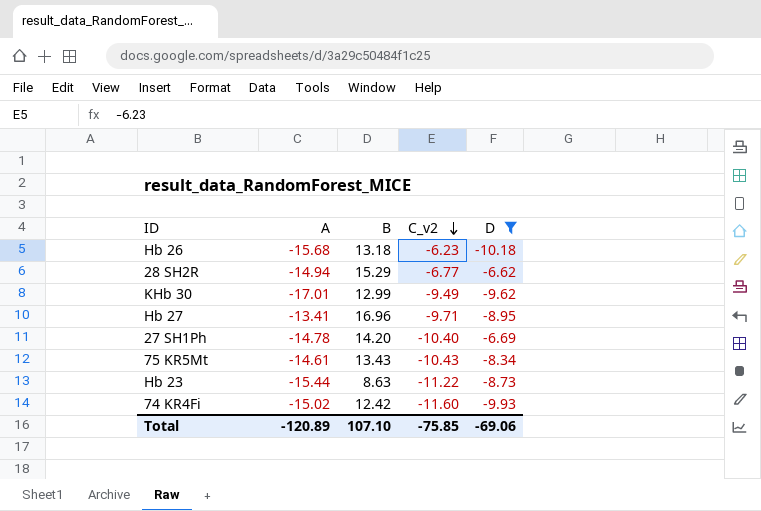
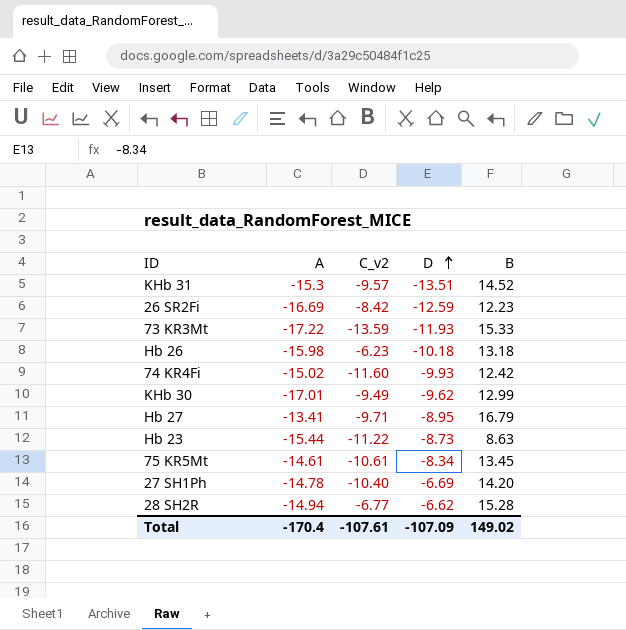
filter: D >= -10.18 -> none
row order: C_v2 descending -> D ascending
column B | position: 3 -> 5
Hb 26 | A: -15.68 -> -15.98
Hb 27 | B: 16.96 -> 16.79
75 KR5Mt | C_v2: -10.43 -> -10.61
75 KR5Mt | B: 13.43 -> 13.45
28 SH2R | B: 15.29 -> 15.28
Total | A: -120.89 -> -170.4
Total | C_v2: -75.85 -> -107.61
Total | D: -69.06 -> -107.09
Total | B: 107.10 -> 149.02

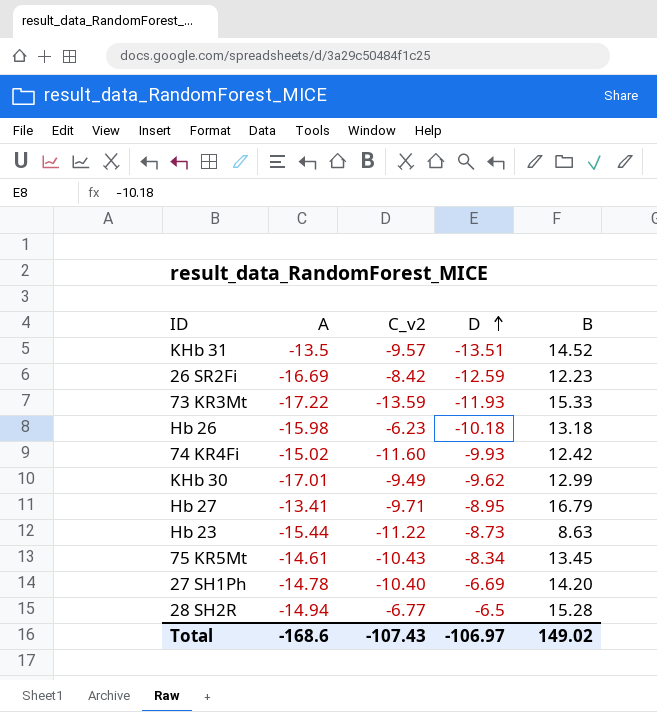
KHb 31 | A: -15.3 -> -13.5
75 KR5Mt | C_v2: -10.61 -> -10.43
28 SH2R | D: -6.62 -> -6.5
Total | A: -170.4 -> -168.6
Total | C_v2: -107.61 -> -107.43
Total | D: -107.09 -> -106.97

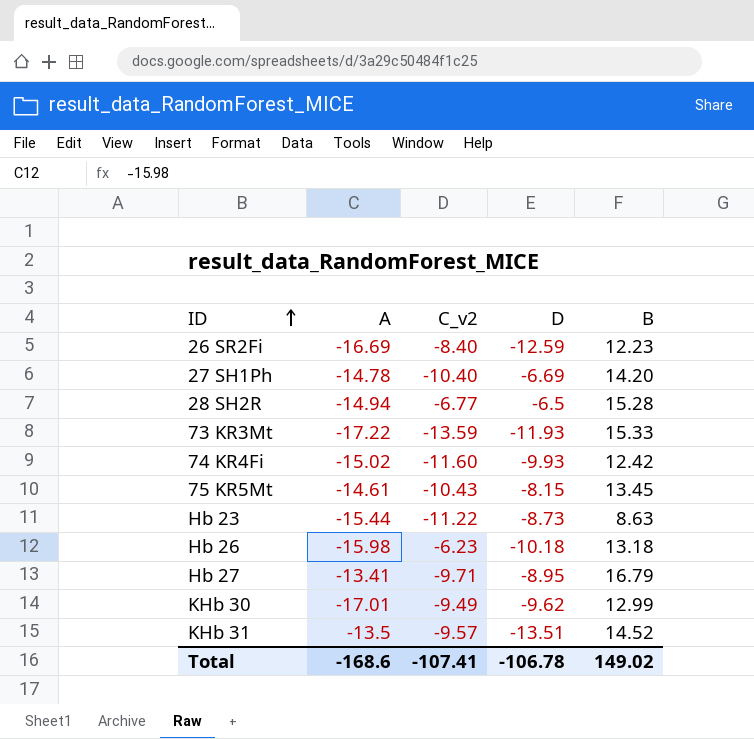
row order: D ascending -> ID ascending
26 SR2Fi | C_v2: -8.42 -> -8.40
75 KR5Mt | D: -8.34 -> -8.15
Total | C_v2: -107.43 -> -107.41
Total | D: -106.97 -> -106.78

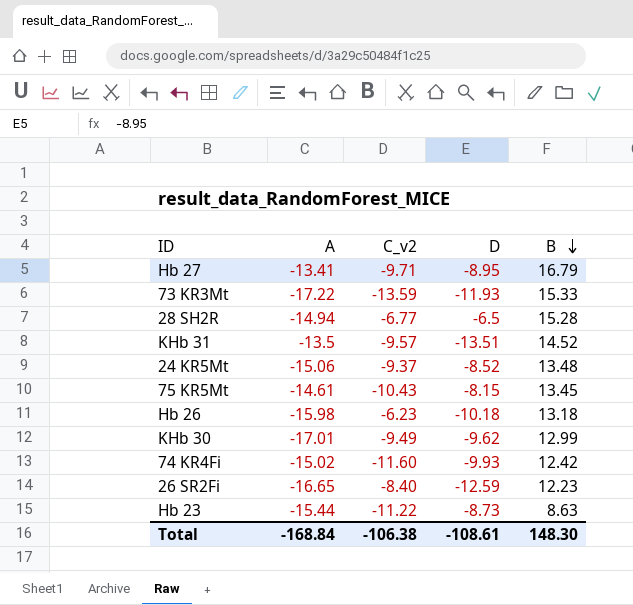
row order: ID ascending -> B descending
row 27 SH1Ph: -14.78 | -10.40 | -6.69 | 14.20 -> none
row 24 KR5Mt: none -> -15.06 | -9.37 | -8.52 | 13.48
26 SR2Fi | A: -16.69 -> -16.65
Total | A: -168.6 -> -168.84
Total | C_v2: -107.41 -> -106.38
Total | D: -106.78 -> -108.61
Total | B: 149.02 -> 148.30

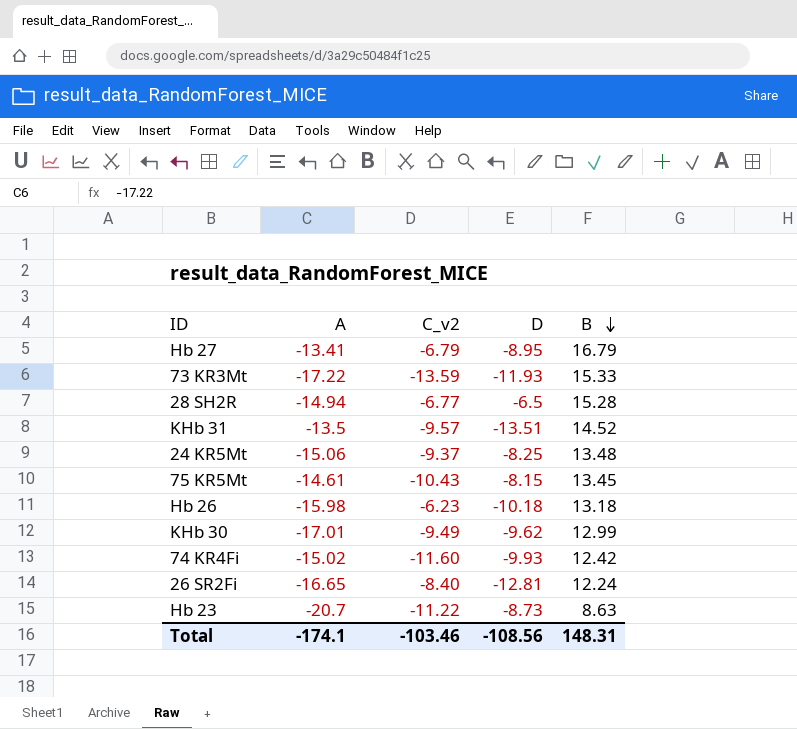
Hb 27 | C_v2: -9.71 -> -6.79
24 KR5Mt | D: -8.52 -> -8.25
26 SR2Fi | D: -12.59 -> -12.81
26 SR2Fi | B: 12.23 -> 12.24
Hb 23 | A: -15.44 -> -20.7
Total | A: -168.84 -> -174.1
Total | C_v2: -106.38 -> -103.46
Total | D: -108.61 -> -108.56
Total | B: 148.30 -> 148.31

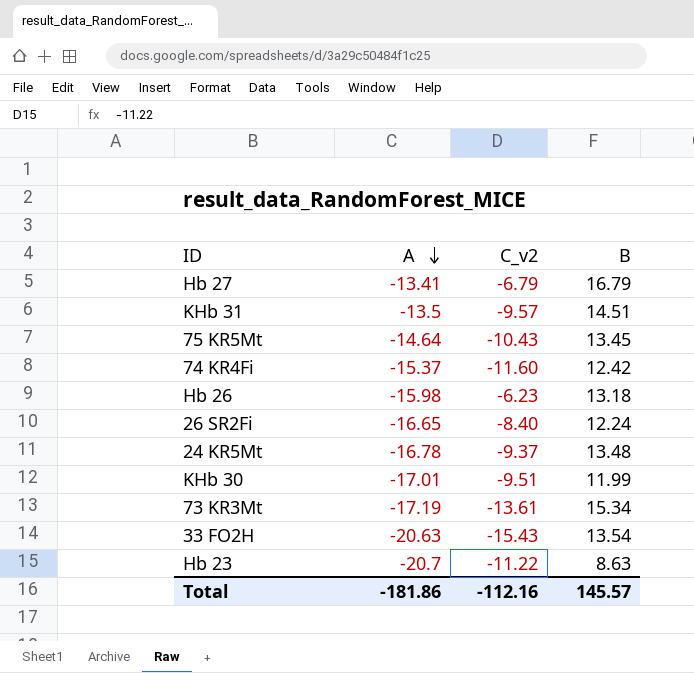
row order: B descending -> A descending
column D | position: 4 -> none
row 28 SH2R: -14.94 | -6.77 | -6.5 | 15.28 -> none
KHb 31 | B: 14.52 -> 14.51
75 KR5Mt | A: -14.61 -> -14.64
74 KR4Fi | A: -15.02 -> -15.37
24 KR5Mt | A: -15.06 -> -16.78
KHb 30 | C_v2: -9.49 -> -9.51
KHb 30 | B: 12.99 -> 11.99
73 KR3Mt | A: -17.22 -> -17.19
73 KR3Mt | C_v2: -13.59 -> -13.61
73 KR3Mt | B: 15.33 -> 15.34
row 33 FO2H: none -> -20.63 | -15.43 | 13.54
Total | A: -174.1 -> -181.86
Total | C_v2: -103.46 -> -112.16
Total | B: 148.31 -> 145.57

